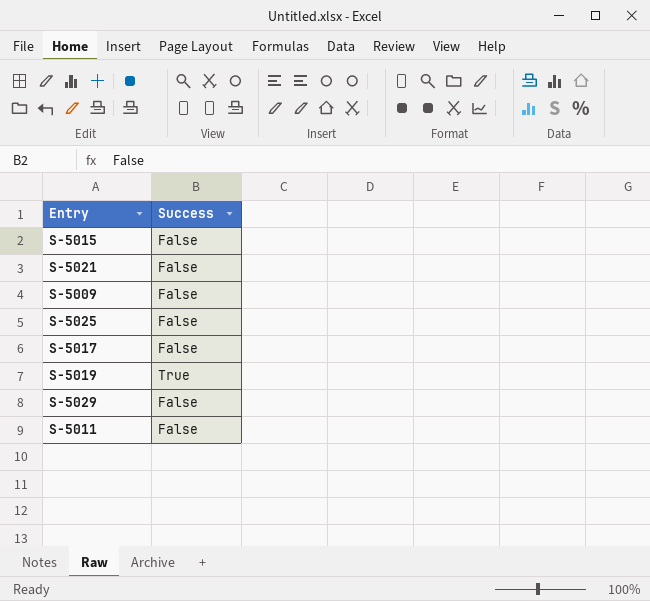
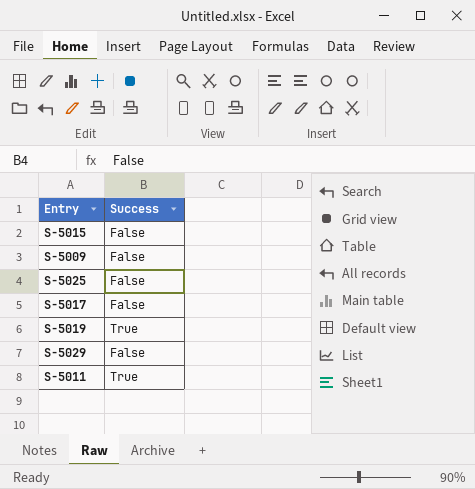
row S-5021: False -> none
S-5011 | Success: False -> True

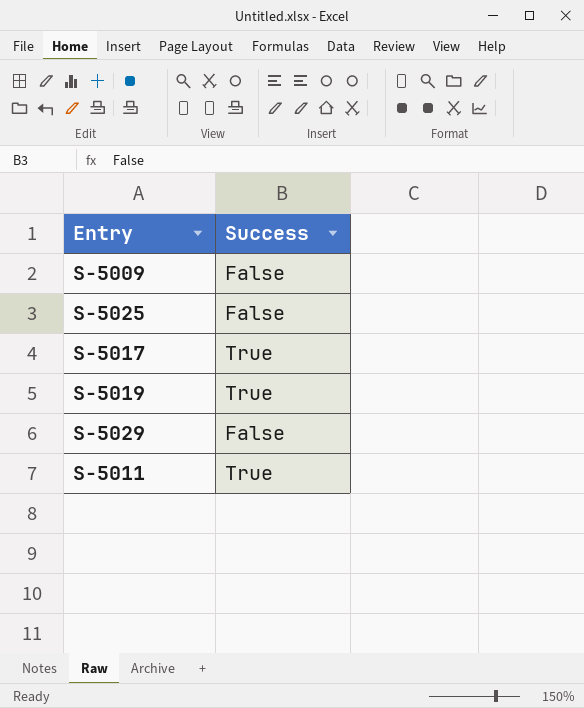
row S-5015: False -> none
S-5017 | Success: False -> True

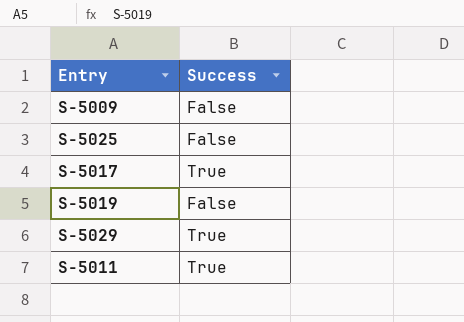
S-5019 | Success: True -> False
S-5029 | Success: False -> True

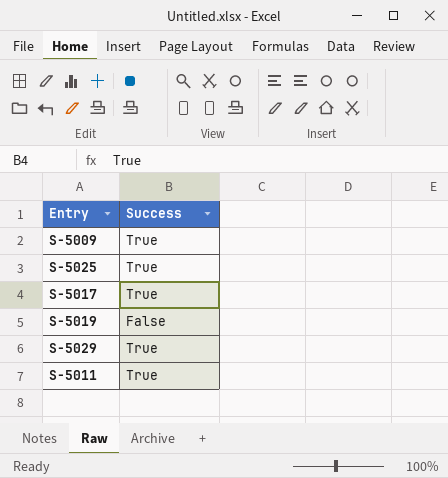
S-5009 | Success: False -> True
S-5025 | Success: False -> True

